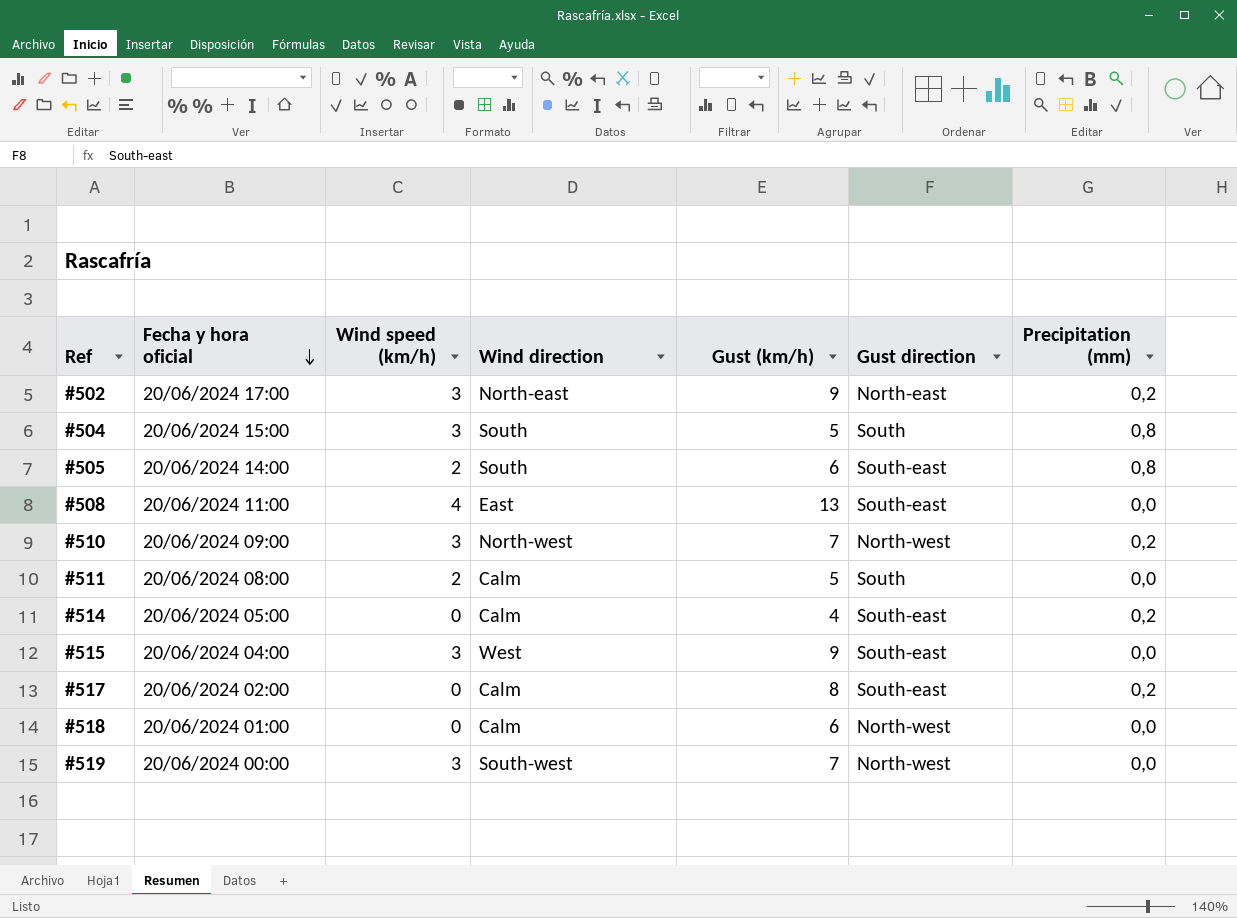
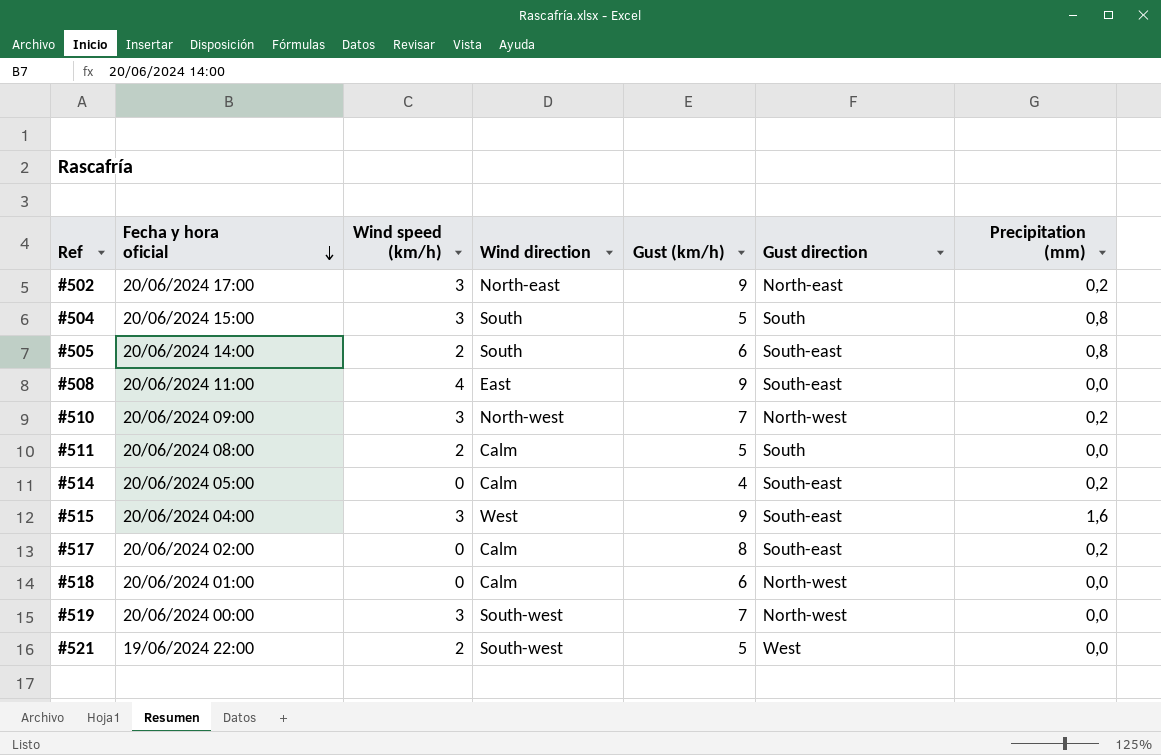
#508 | Gust (km/h): 13 -> 9
#515 | Precipitation (mm): 0,0 -> 1,6
row #521: none -> 19/06/2024 22:00 | 2 | South-west | 5 | West | 0,0

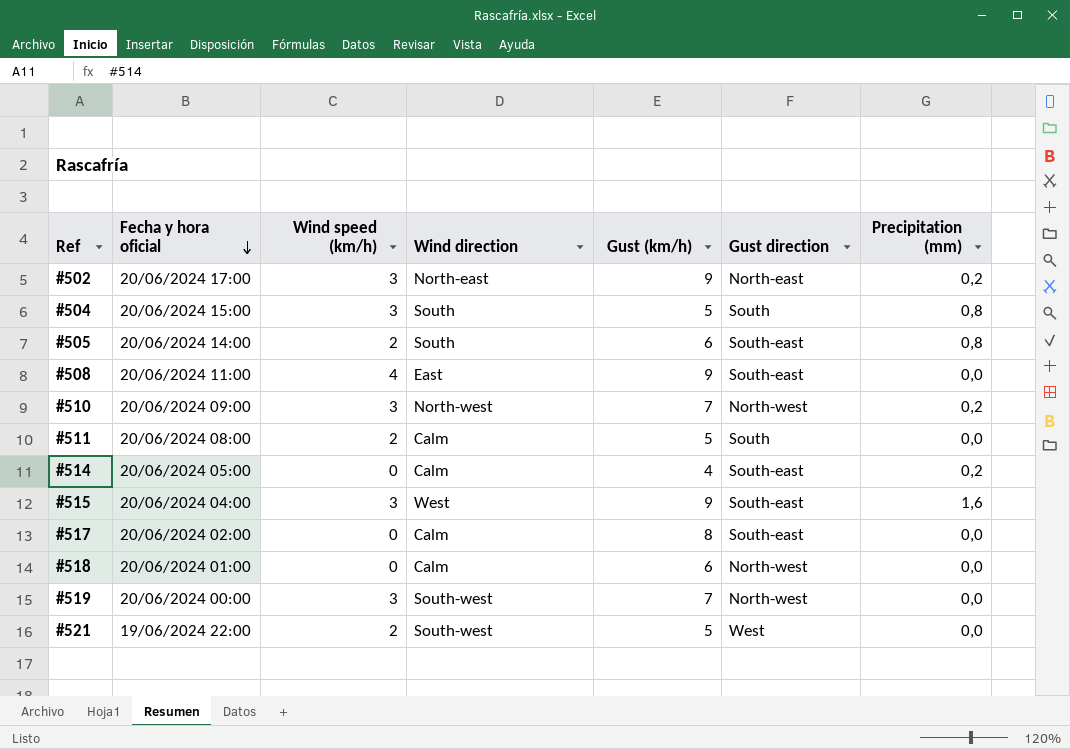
#517 | Precipitation (mm): 0,2 -> 0,0

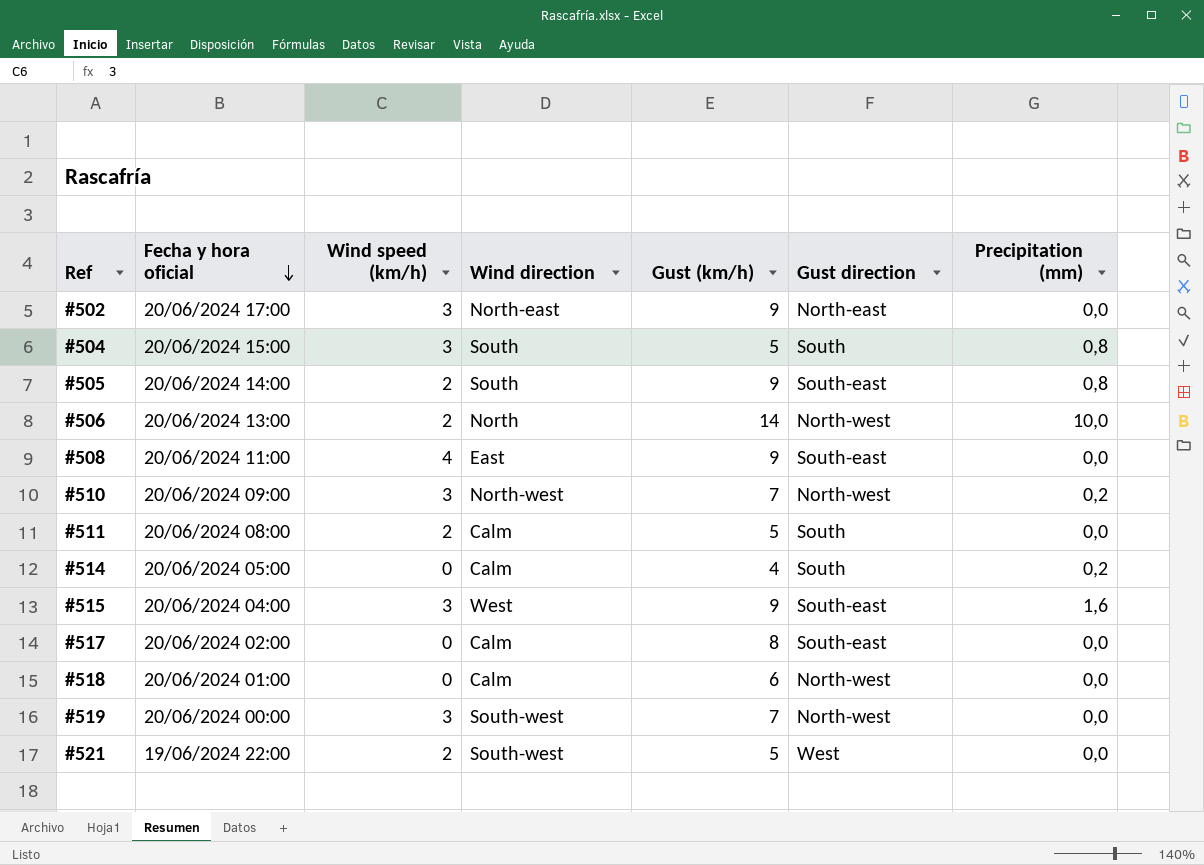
#502 | Precipitation (mm): 0,2 -> 0,0
#505 | Gust (km/h): 6 -> 9
row #506: none -> 20/06/2024 13:00 | 2 | North | 14 | North-west | 10,0
#514 | Gust direction: South-east -> South

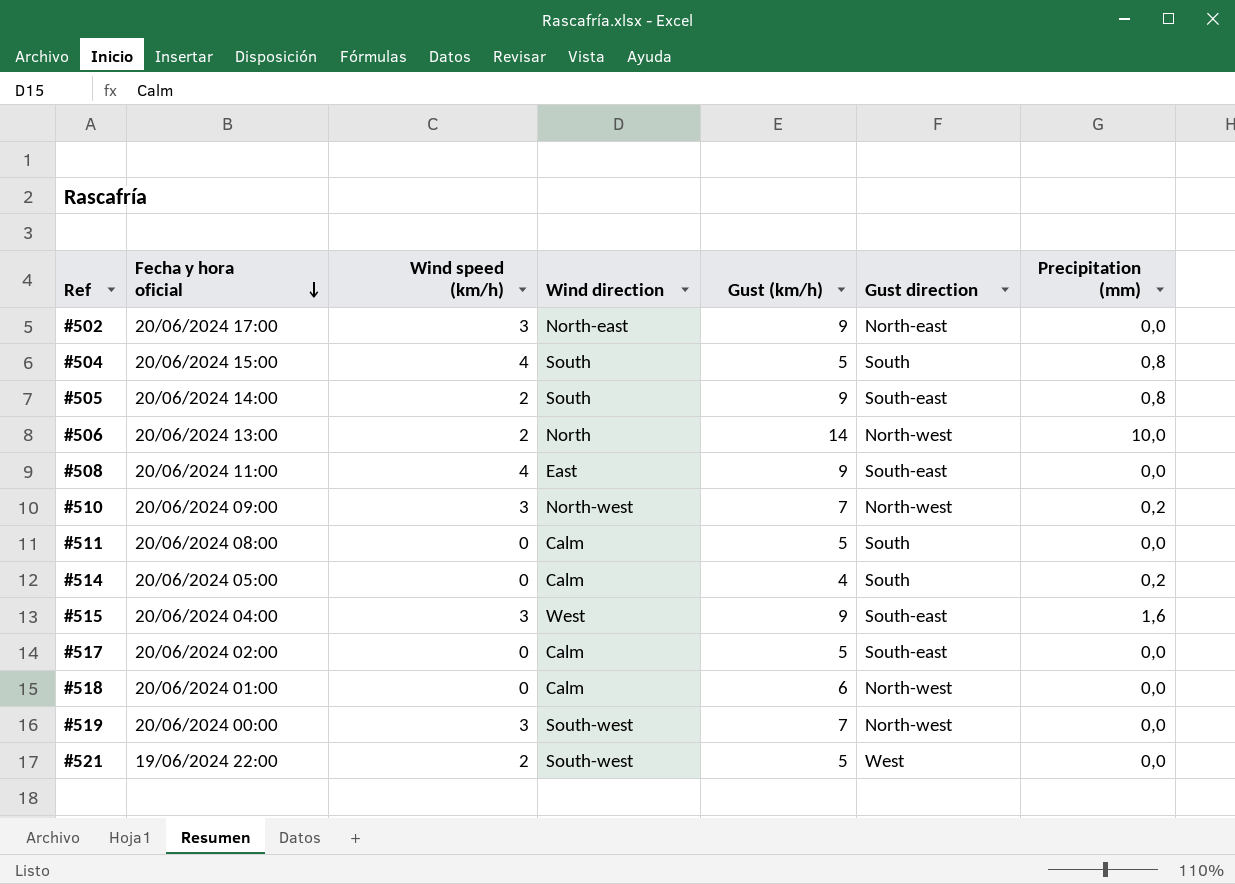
#504 | Wind speed (km/h): 3 -> 4
#511 | Wind speed (km/h): 2 -> 0
#517 | Gust (km/h): 8 -> 5

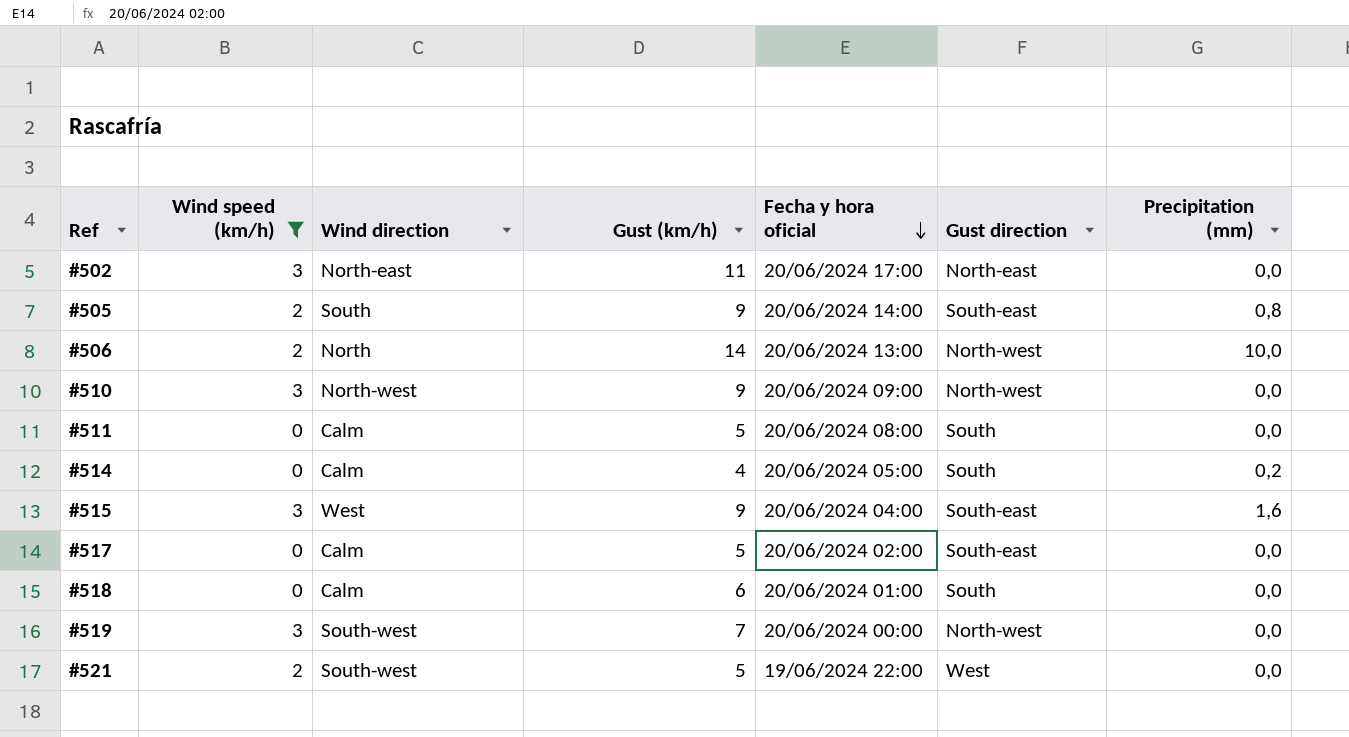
filter: none -> Wind speed (km/h) != 4
column Fecha y hora oficial | position: 2 -> 5
#502 | Gust (km/h): 9 -> 11
#510 | Gust (km/h): 7 -> 9
#510 | Precipitation (mm): 0,2 -> 0,0
#518 | Gust direction: North-west -> South

